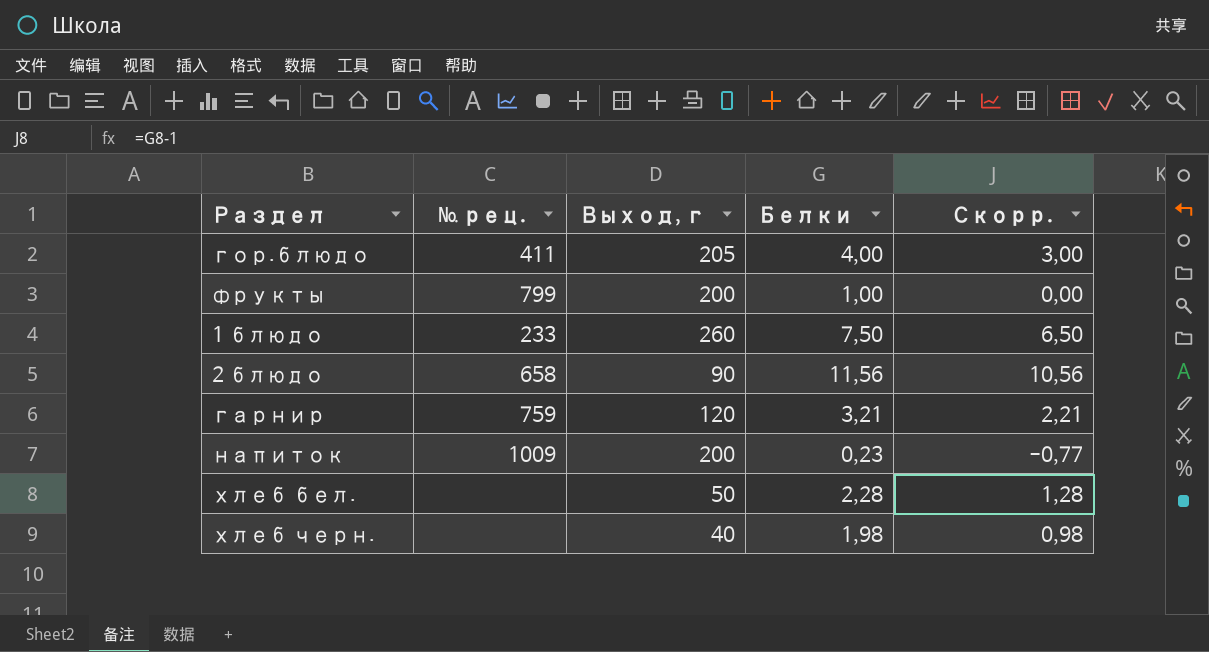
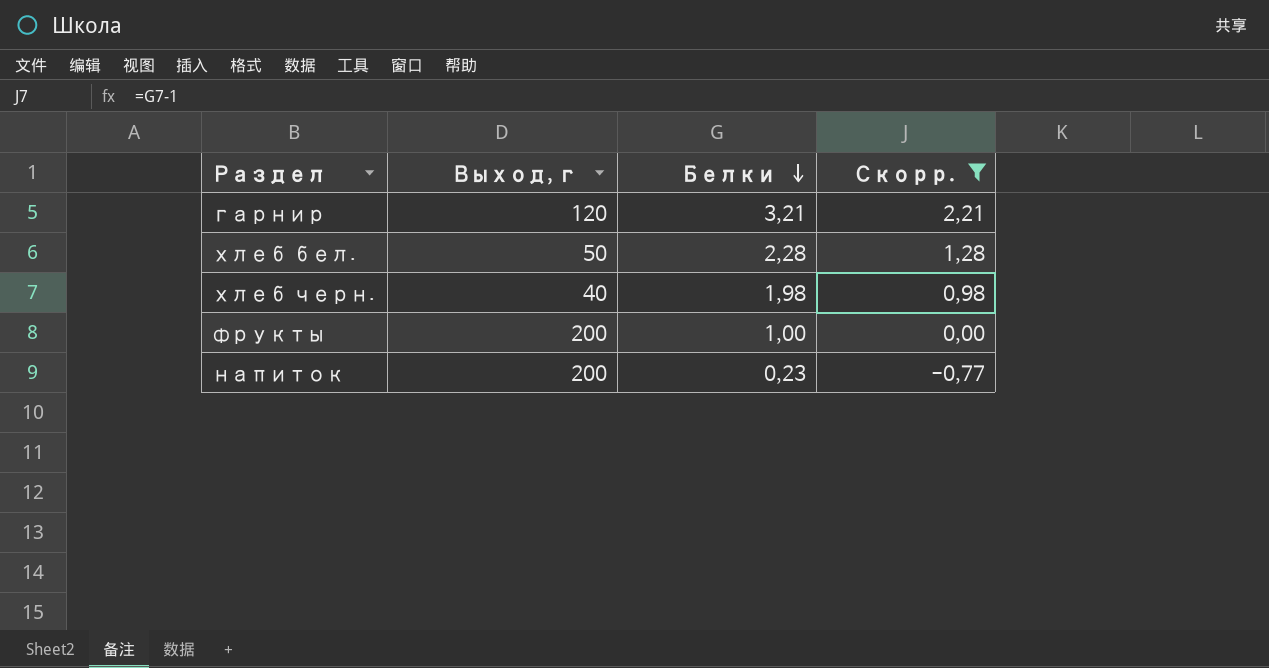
filter: none -> Скорр. <= 2,21
row order: none -> Белки descending
column № рец. | position: 2 -> none

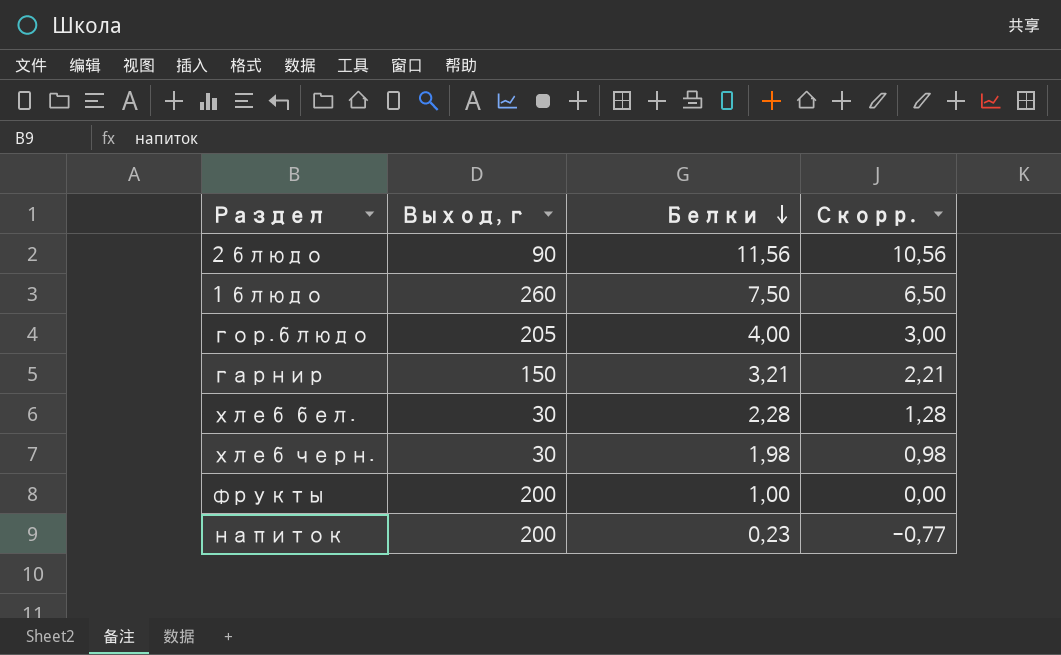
filter: Скорр. <= 2,21 -> none
гарнир | Выход, г: 120 -> 150
хлеб бел. | Выход, г: 50 -> 30
хлеб черн. | Выход, г: 40 -> 30

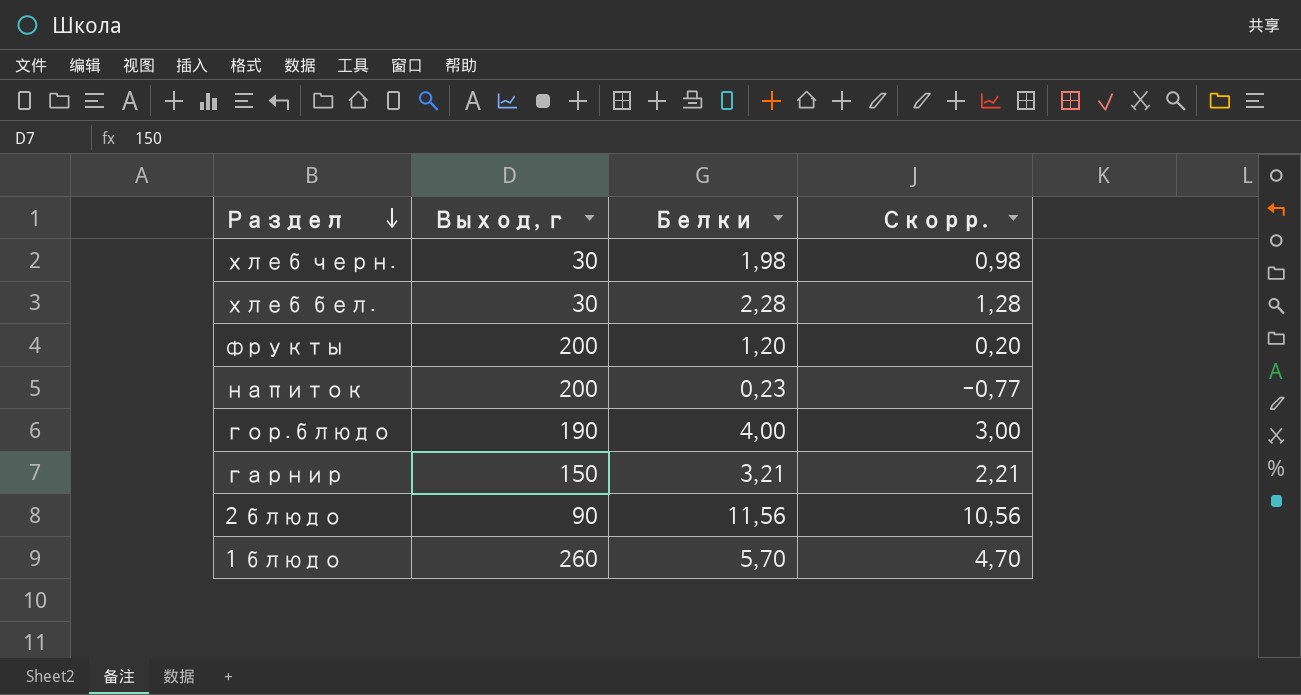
row order: Белки descending -> Раздел descending
фрукты | Белки: 1,00 -> 1,20
фрукты | Скорр.: 0,00 -> 0,20
гор.блюдо | Выход, г: 205 -> 190
1 блюдо | Белки: 7,50 -> 5,70
1 блюдо | Скорр.: 6,50 -> 4,70

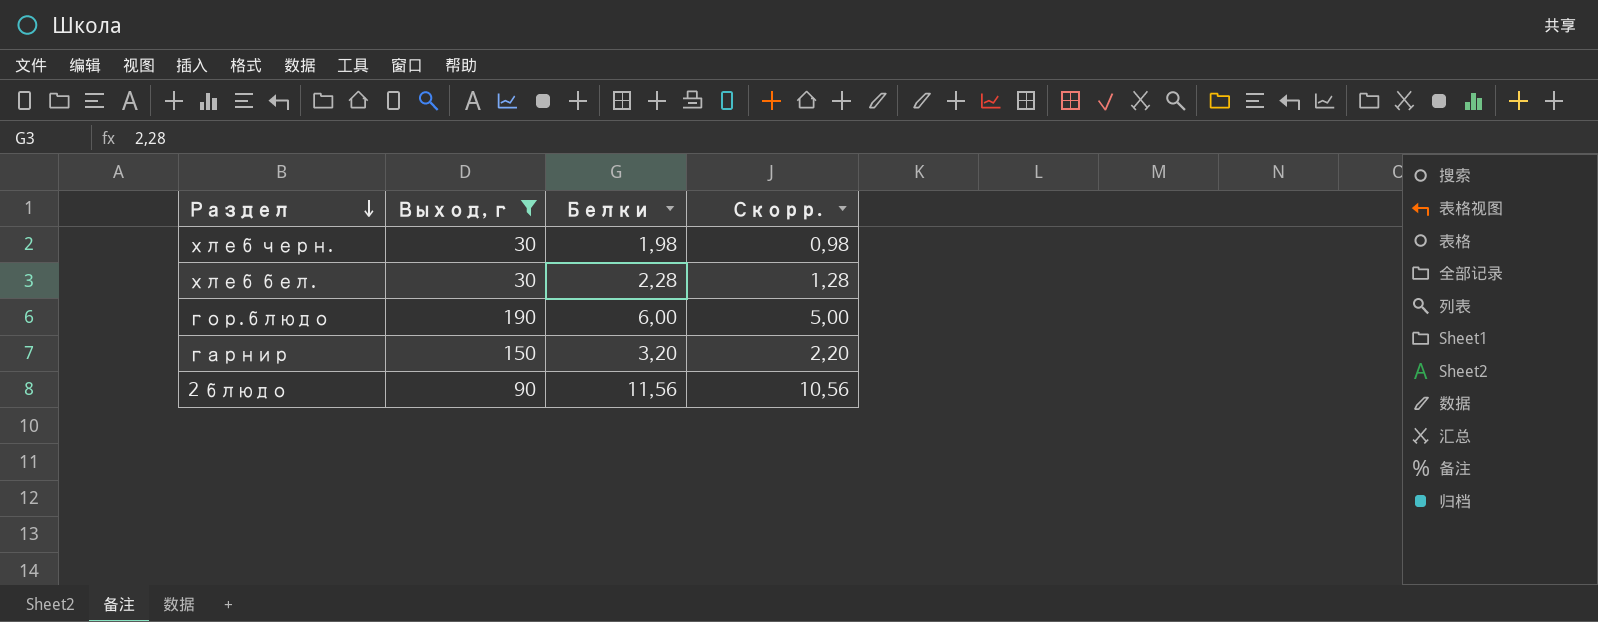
filter: none -> Выход, г <= 190
гор.блюдо | Белки: 4,00 -> 6,00
гор.блюдо | Скорр.: 3,00 -> 5,00
гарнир | Белки: 3,21 -> 3,20
гарнир | Скорр.: 2,21 -> 2,20

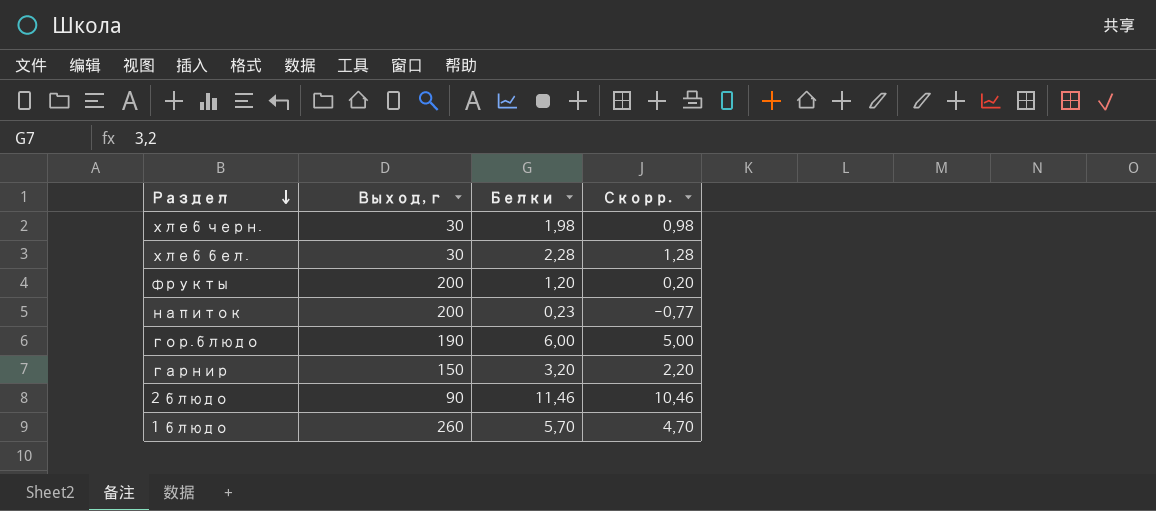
filter: Выход, г <= 190 -> none
2 блюдо | Белки: 11,56 -> 11,46
2 блюдо | Скорр.: 10,56 -> 10,46

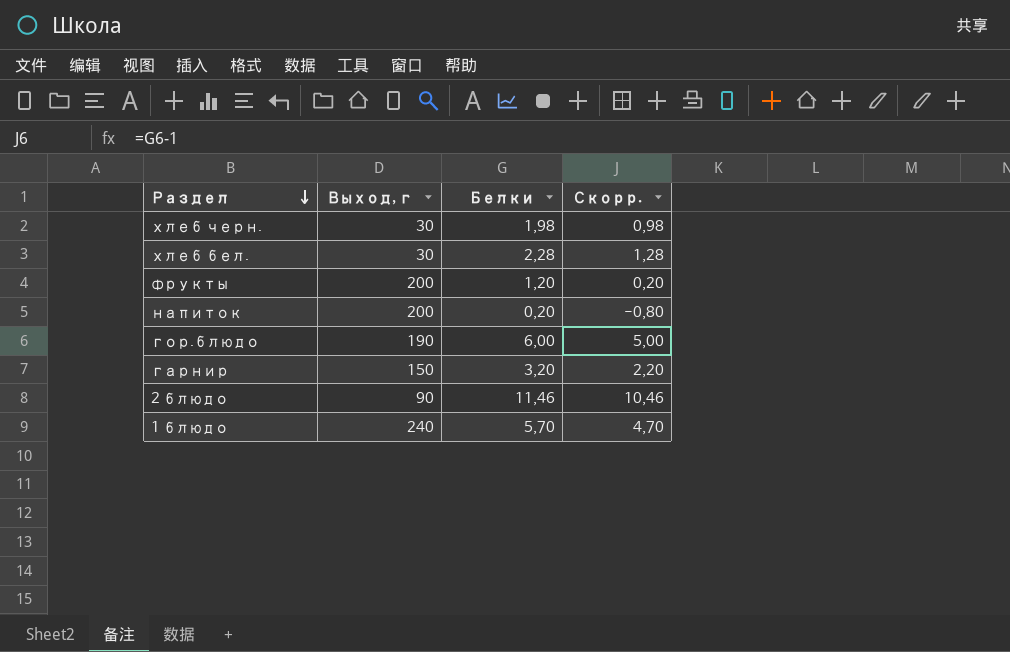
напиток | Белки: 0,23 -> 0,20
напиток | Скорр.: -0,77 -> -0,80
1 блюдо | Выход, г: 260 -> 240

